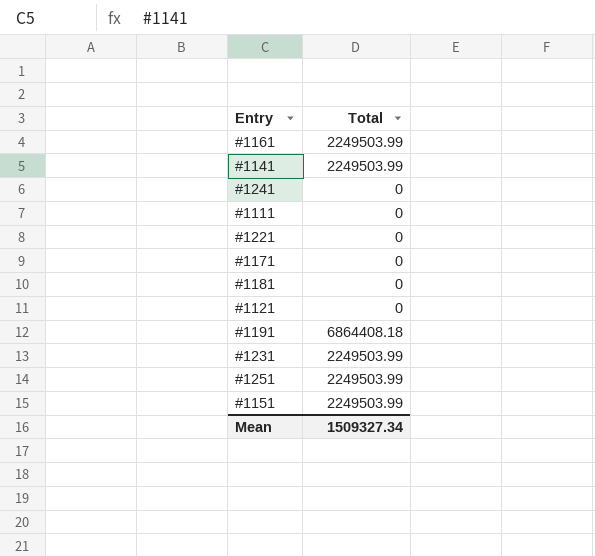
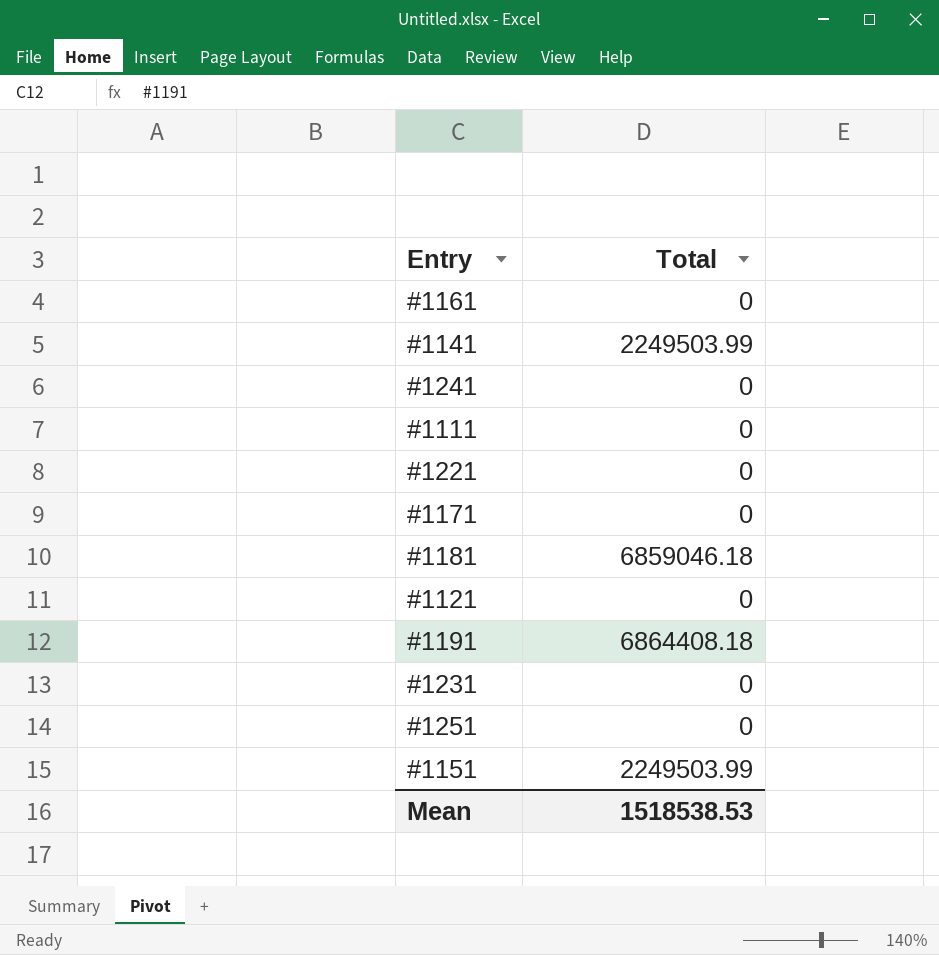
#1161 | Total: 2249503.99 -> 0
#1181 | Total: 0 -> 6859046.18
#1231 | Total: 2249503.99 -> 0
#1251 | Total: 2249503.99 -> 0
Mean | Total: 1509327.34 -> 1518538.53

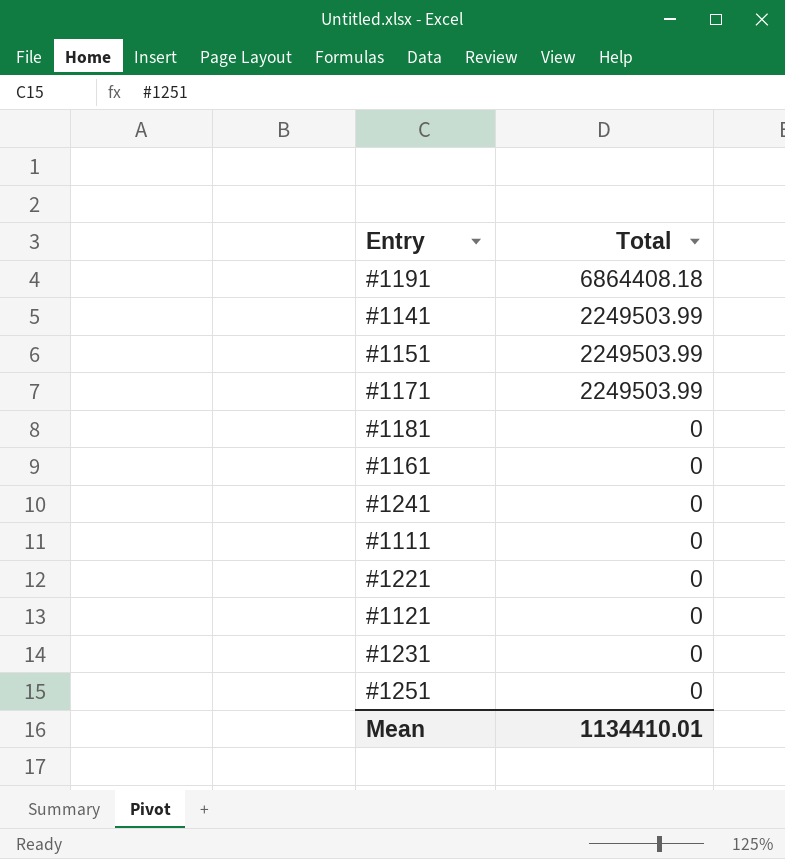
row order: none -> Total descending
#1171 | Total: 0 -> 2249503.99
#1181 | Total: 6859046.18 -> 0
Mean | Total: 1518538.53 -> 1134410.01

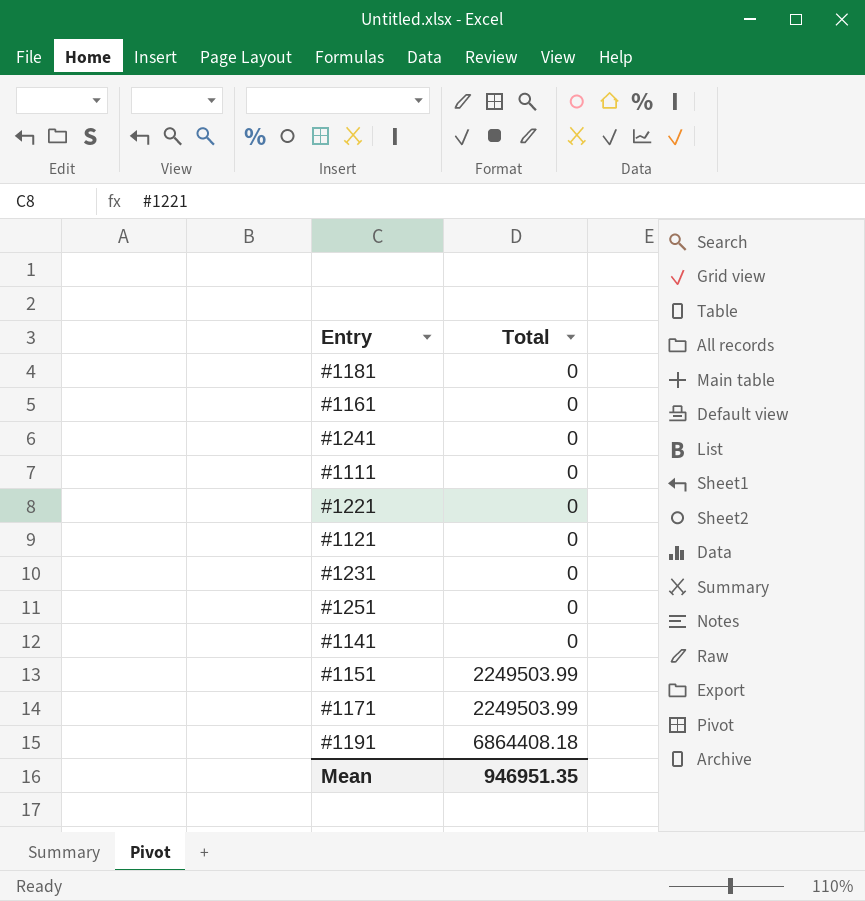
row order: Total descending -> Total ascending
#1141 | Total: 2249503.99 -> 0
Mean | Total: 1134410.01 -> 946951.35

